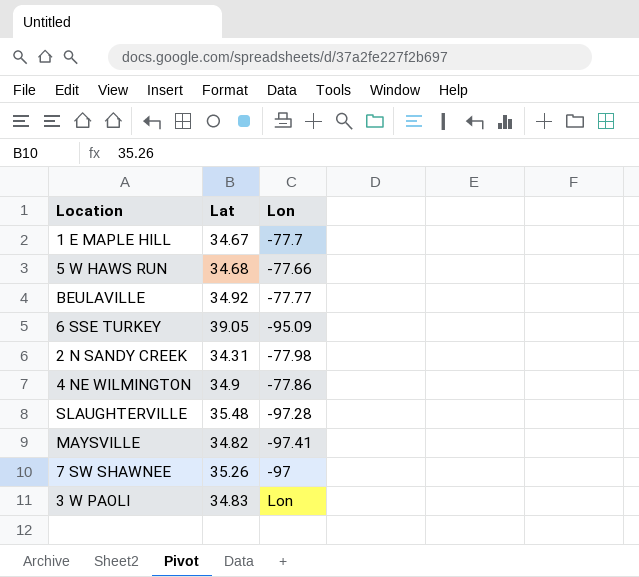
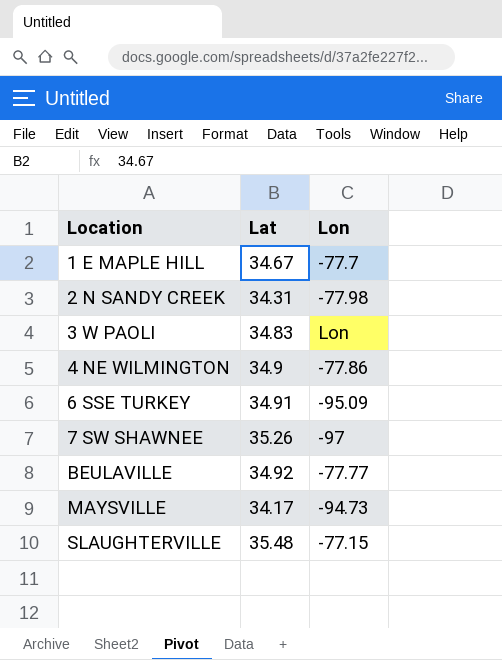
row order: none -> Location ascending
row 5 W HAWS RUN: 34.68 | -77.66 -> none
6 SSE TURKEY | Lat: 39.05 -> 34.91
MAYSVILLE | Lat: 34.82 -> 34.17
MAYSVILLE | Lon: -97.41 -> -94.73
SLAUGHTERVILLE | Lon: -97.28 -> -77.15

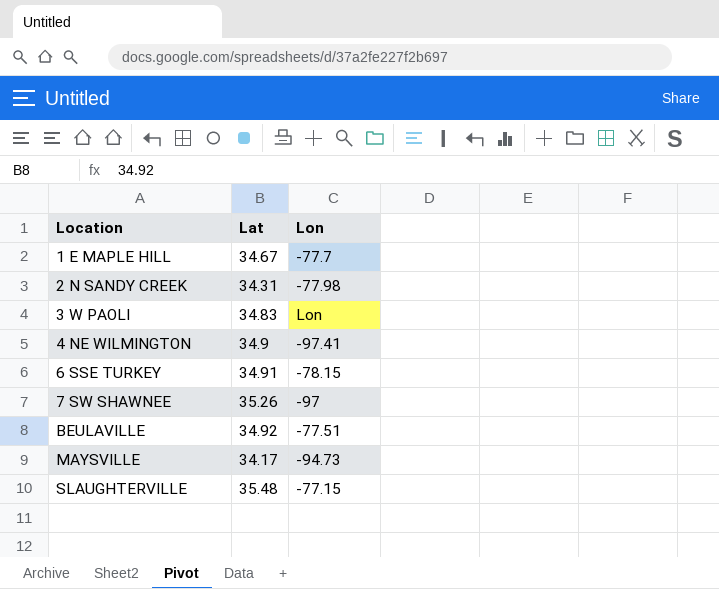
4 NE WILMINGTON | Lon: -77.86 -> -97.41
6 SSE TURKEY | Lon: -95.09 -> -78.15
BEULAVILLE | Lon: -77.77 -> -77.51

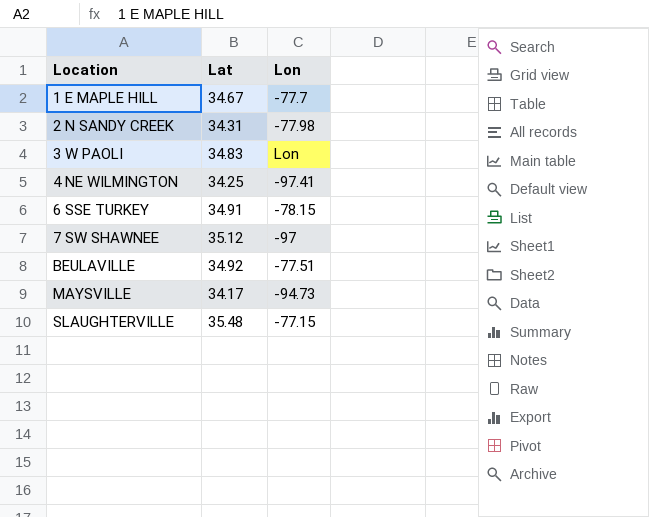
4 NE WILMINGTON | Lat: 34.9 -> 34.25
7 SW SHAWNEE | Lat: 35.26 -> 35.12

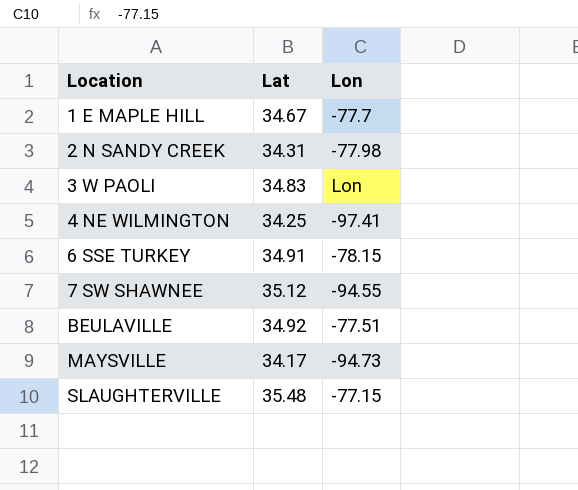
7 SW SHAWNEE | Lon: -97 -> -94.55

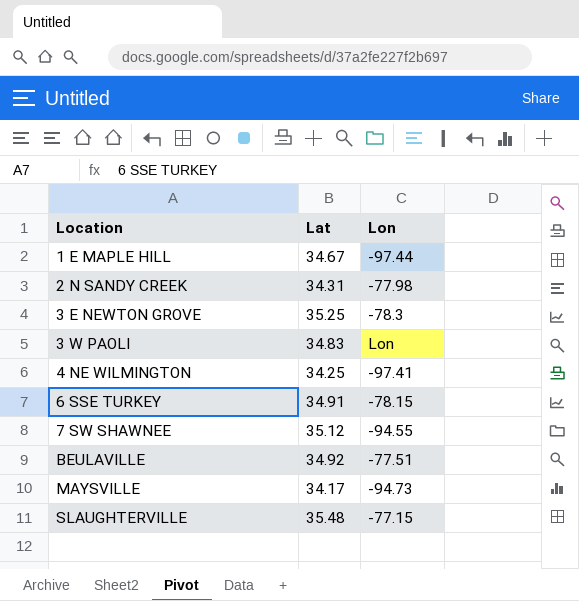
1 E MAPLE HILL | Lon: -77.7 -> -97.44
row 3 E NEWTON GROVE: none -> 35.25 | -78.3

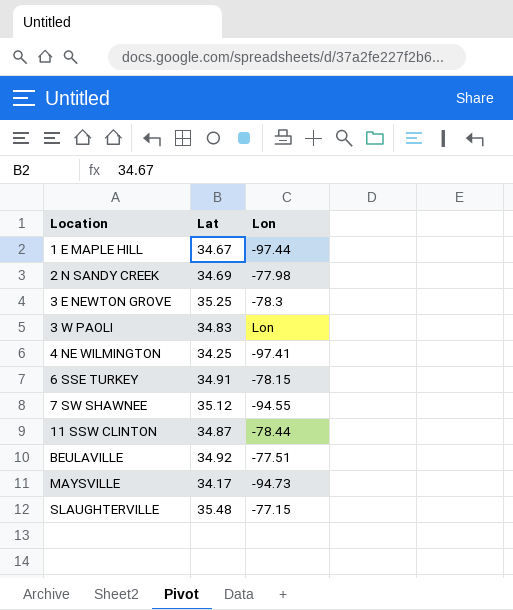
2 N SANDY CREEK | Lat: 34.31 -> 34.69
row 11 SSW CLINTON: none -> 34.87 | -78.44

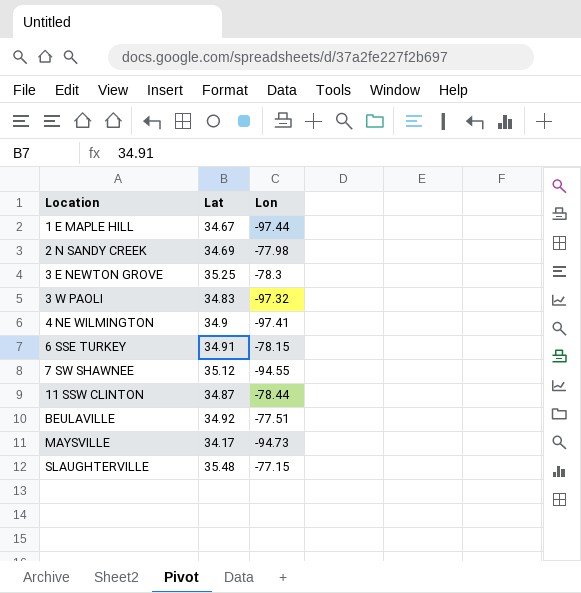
3 W PAOLI | Lon: Lon -> -97.32
4 NE WILMINGTON | Lat: 34.25 -> 34.9

